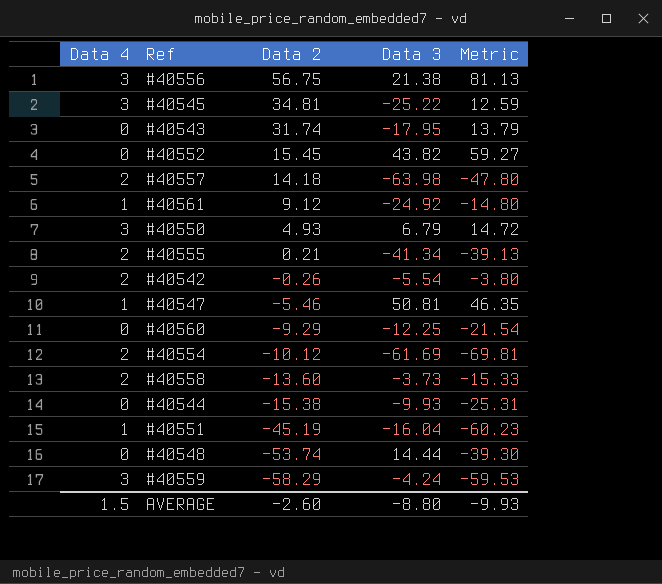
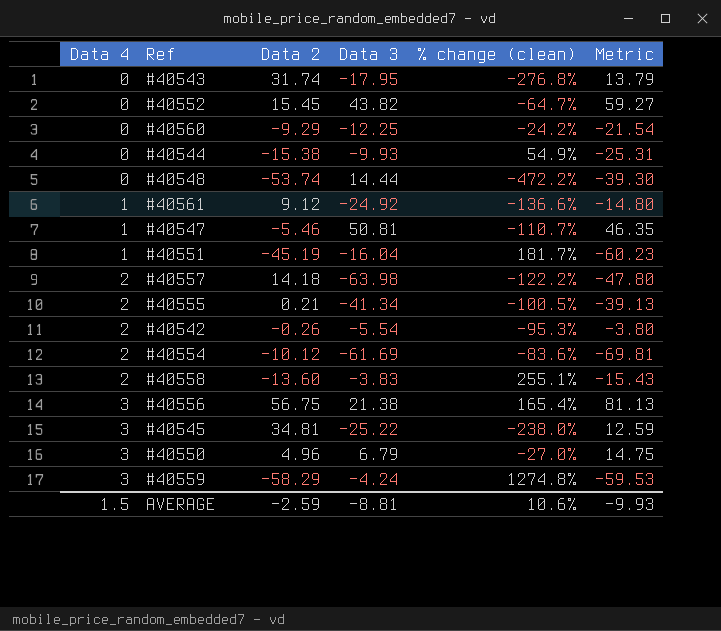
row order: Data 2 descending -> Data 4 ascending
column % change (clean) | formula: none -> ([Data 2] - [Data 3]) / [Data 3]
#40558 | Data 3: -3.73 -> -3.83
#40558 | Metric: -15.33 -> -15.43
#40550 | Data 2: 4.93 -> 4.96
#40550 | Metric: 14.72 -> 14.75
AVERAGE | Data 2: -2.60 -> -2.59
AVERAGE | Data 3: -8.80 -> -8.81

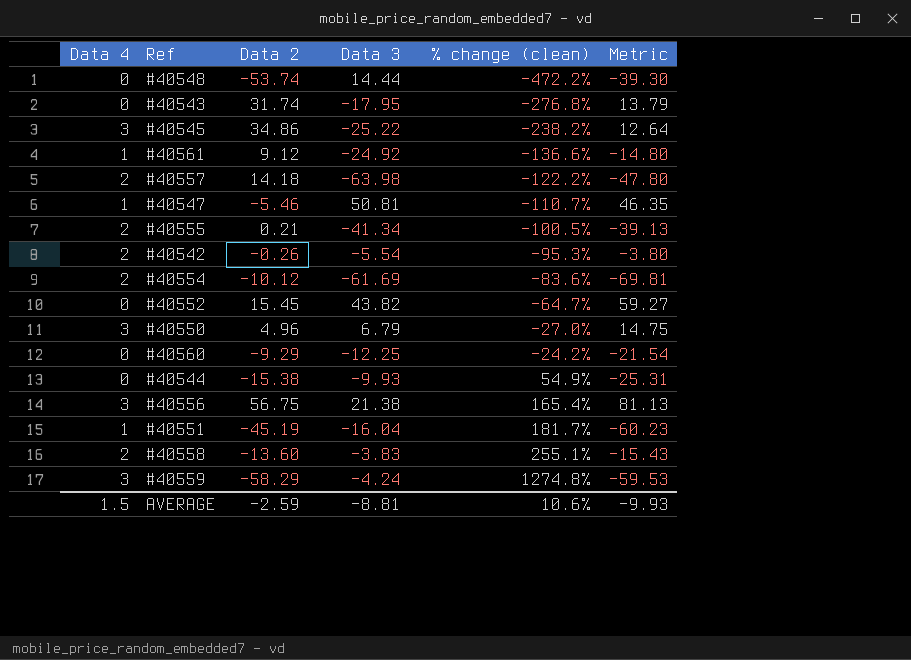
row order: Data 4 ascending -> % change (clean) ascending
#40545 | Data 2: 34.81 -> 34.86
#40545 | % change (clean): -238.0% -> -238.2%
#40545 | Metric: 12.59 -> 12.64

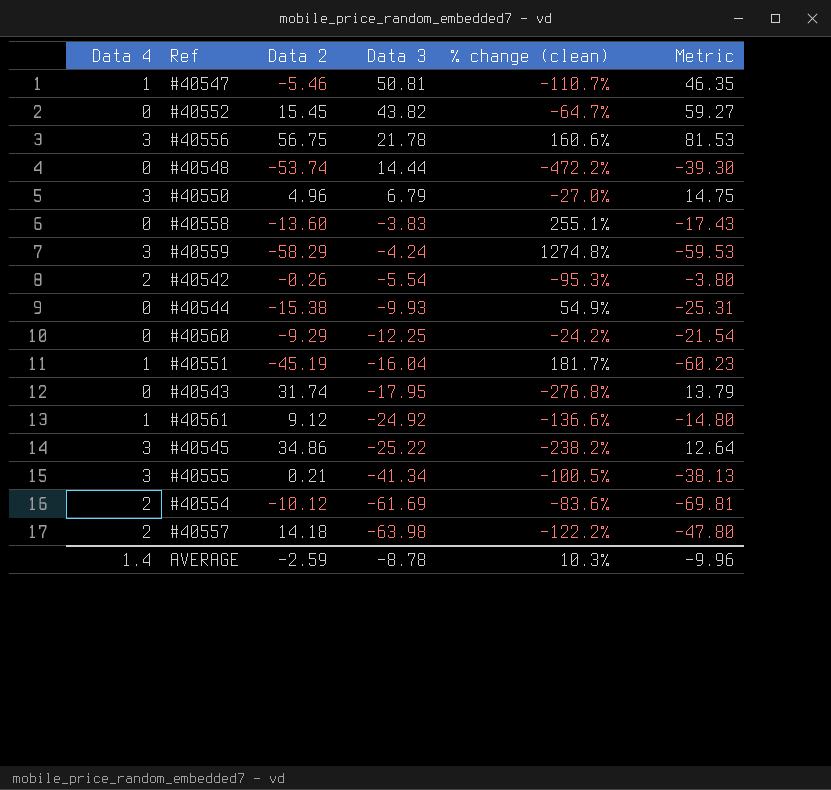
row order: % change (clean) ascending -> Data 3 descending
#40556 | Data 3: 21.38 -> 21.78
#40556 | % change (clean): 165.4% -> 160.6%
#40556 | Metric: 81.13 -> 81.53
#40558 | Data 4: 2 -> 0
#40558 | Metric: -15.43 -> -17.43
#40555 | Data 4: 2 -> 3
#40555 | Metric: -39.13 -> -38.13
AVERAGE | Data 4: 1.5 -> 1.4
AVERAGE | Data 3: -8.81 -> -8.78
AVERAGE | % change (clean): 10.6% -> 10.3%
AVERAGE | Metric: -9.93 -> -9.96

